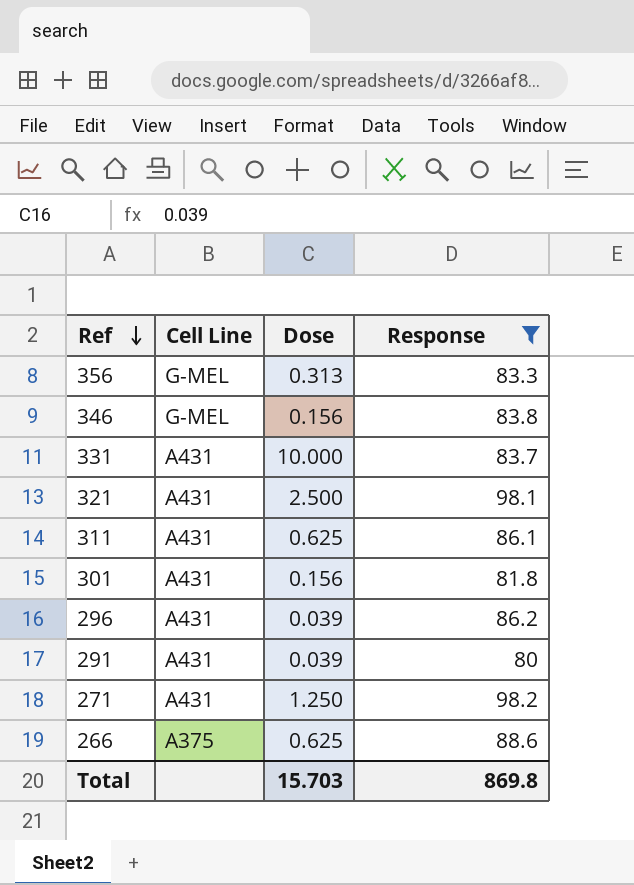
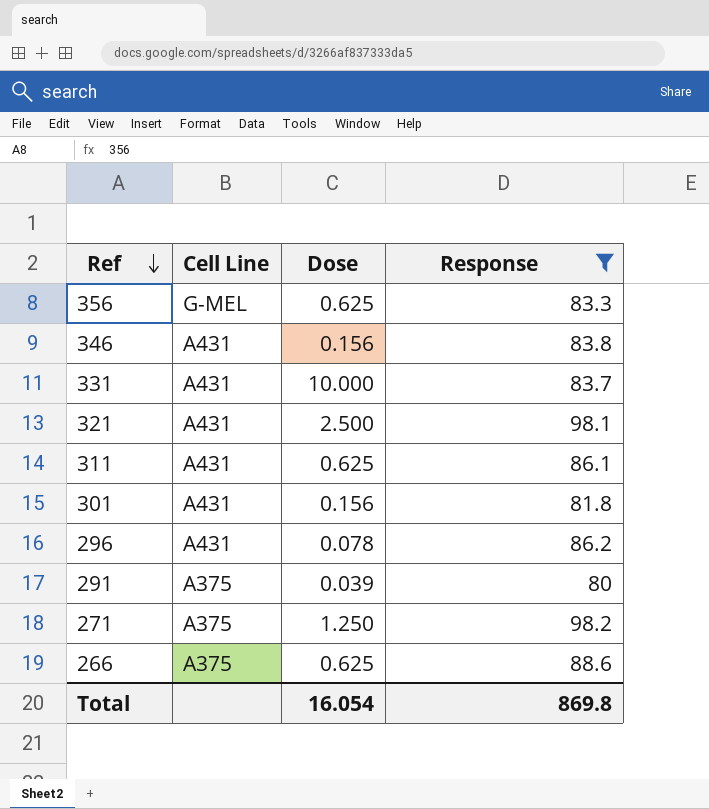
356 | Dose: 0.313 -> 0.625
346 | Cell Line: G-MEL -> A431
296 | Dose: 0.039 -> 0.078
291 | Cell Line: A431 -> A375
271 | Cell Line: A431 -> A375
Total | Dose: 15.703 -> 16.054

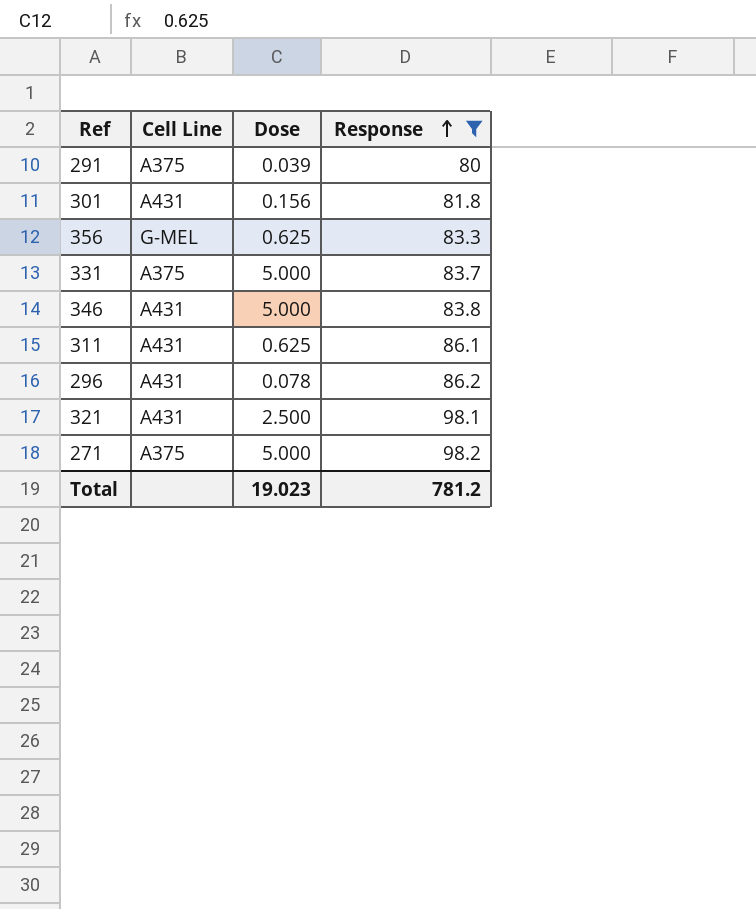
row order: Ref descending -> Response ascending
row 266: A375 | 0.625 | 88.6 -> none
331 | Cell Line: A431 -> A375
331 | Dose: 10.000 -> 5.000
346 | Dose: 0.156 -> 5.000
271 | Dose: 1.250 -> 5.000
Total | Dose: 16.054 -> 19.023
Total | Response: 869.8 -> 781.2

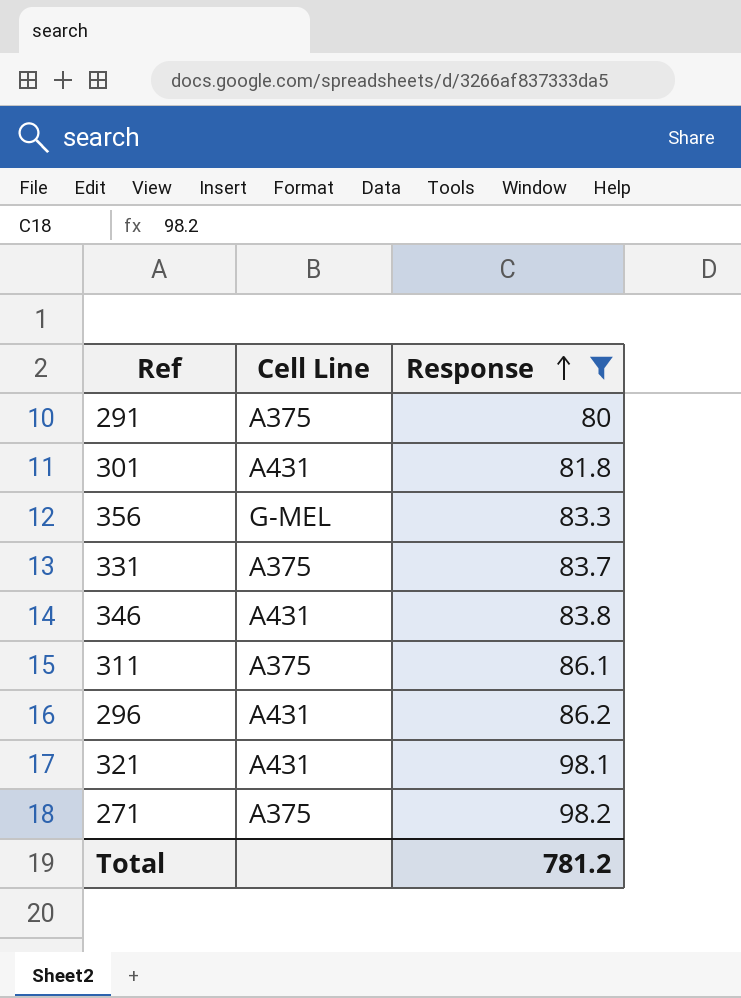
column Dose | position: 3 -> none
311 | Cell Line: A431 -> A375

